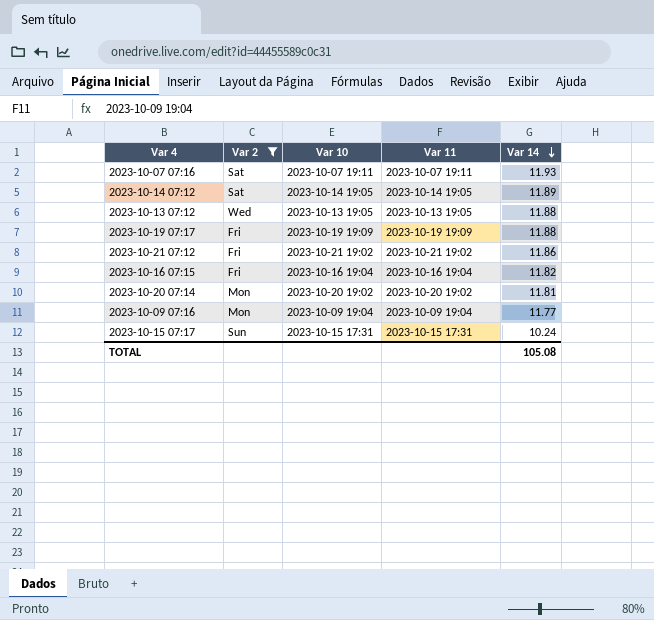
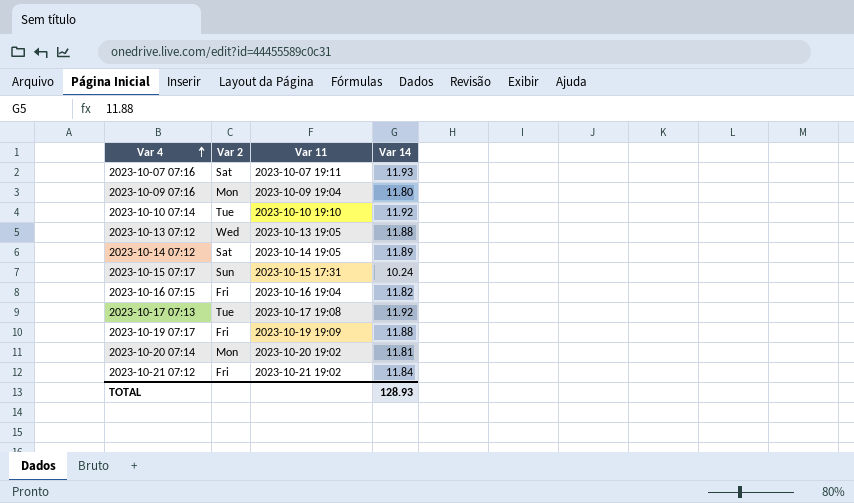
filter: Var 2 != Tue -> none
row order: Var 14 descending -> Var 4 ascending
column Var 10 | position: 3 -> none
2023-10-09 07:16 | Var 14: 11.77 -> 11.80
2023-10-21 07:12 | Var 14: 11.86 -> 11.84
TOTAL | Var 14: 105.08 -> 128.93

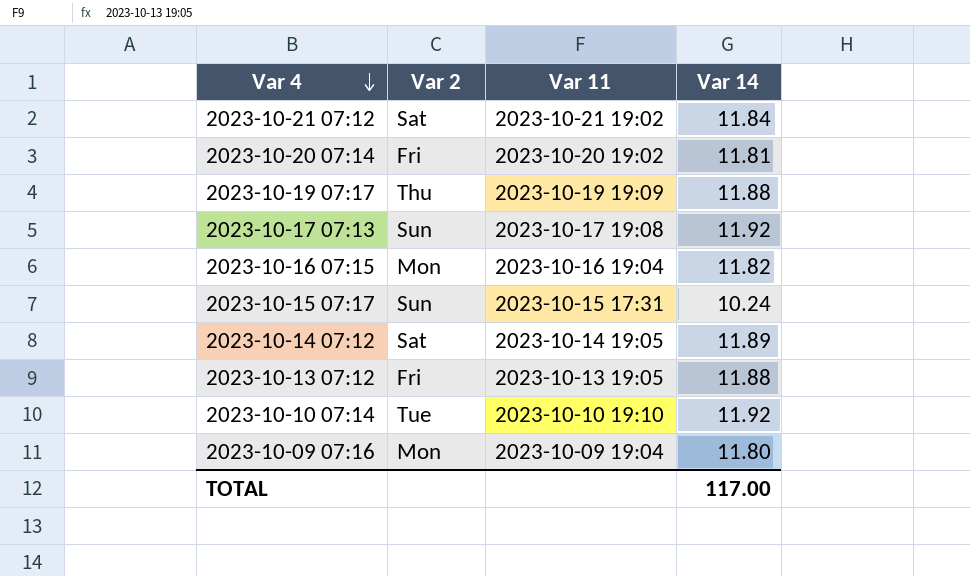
row order: Var 4 ascending -> Var 4 descending
row 2023-10-07 07:16: Sat | 2023-10-07 19:11 | 11.93 -> none
2023-10-21 07:12 | Var 2: Fri -> Sat
2023-10-20 07:14 | Var 2: Mon -> Fri
2023-10-19 07:17 | Var 2: Fri -> Thu
2023-10-17 07:13 | Var 2: Tue -> Sun
2023-10-16 07:15 | Var 2: Fri -> Mon
2023-10-13 07:12 | Var 2: Wed -> Fri
TOTAL | Var 14: 128.93 -> 117.00

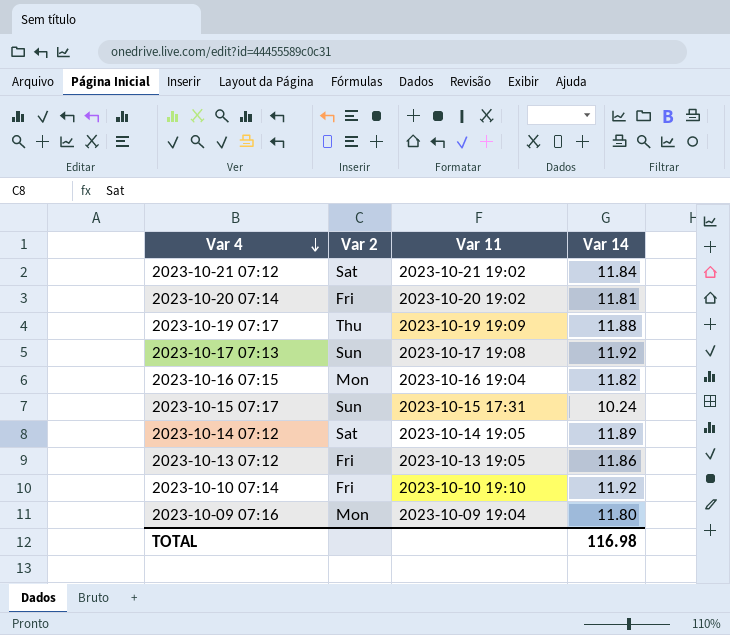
2023-10-13 07:12 | Var 14: 11.88 -> 11.86
2023-10-10 07:14 | Var 2: Tue -> Fri
TOTAL | Var 14: 117.00 -> 116.98

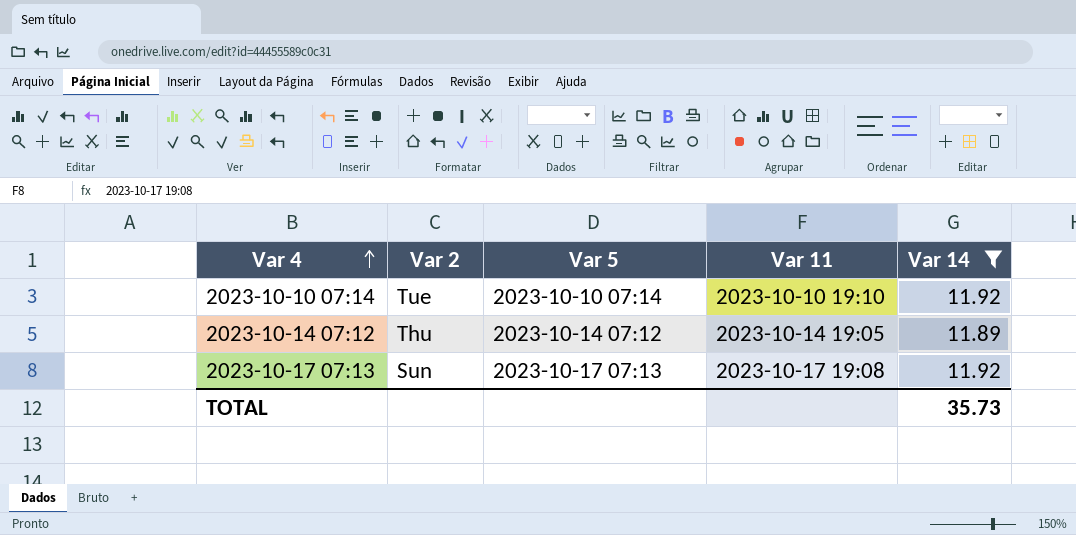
filter: none -> Var 14 >= 11.89
row order: Var 4 descending -> Var 4 ascending
column Var 5 | position: none -> 3
2023-10-10 07:14 | Var 2: Fri -> Tue
2023-10-14 07:12 | Var 2: Sat -> Thu
TOTAL | Var 14: 116.98 -> 35.73

